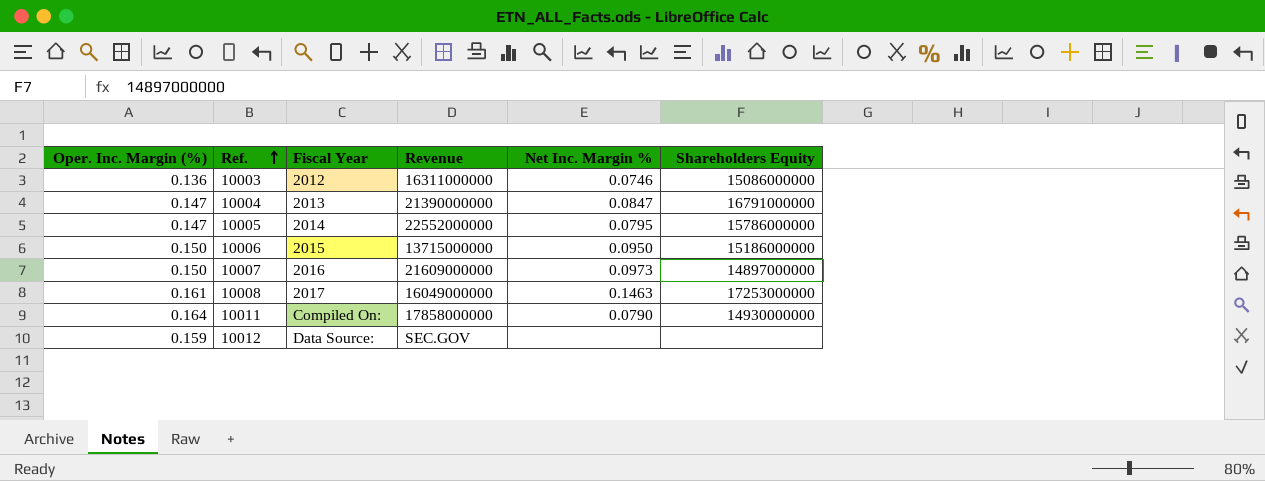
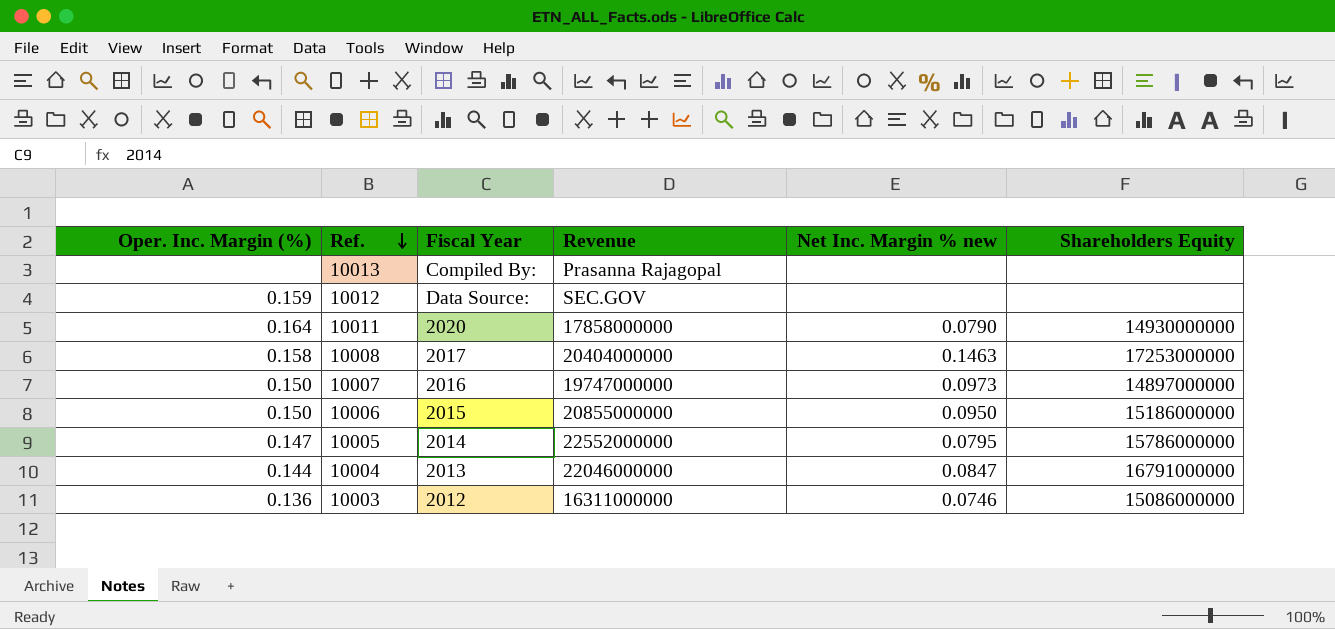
row order: Ref. ascending -> Ref. descending
column name: Net Inc. Margin % -> Net Inc. Margin % new
row 10013: none -> none | Compiled By: | Prasanna Rajagopal | none | none
10011 | Fiscal Year: Compiled On: -> 2020
10008 | Oper. Inc. Margin (%): 0.161 -> 0.158
10008 | Revenue: 16049000000 -> 20404000000
10007 | Revenue: 21609000000 -> 19747000000
10006 | Revenue: 13715000000 -> 20855000000
10004 | Oper. Inc. Margin (%): 0.147 -> 0.144
10004 | Revenue: 21390000000 -> 22046000000

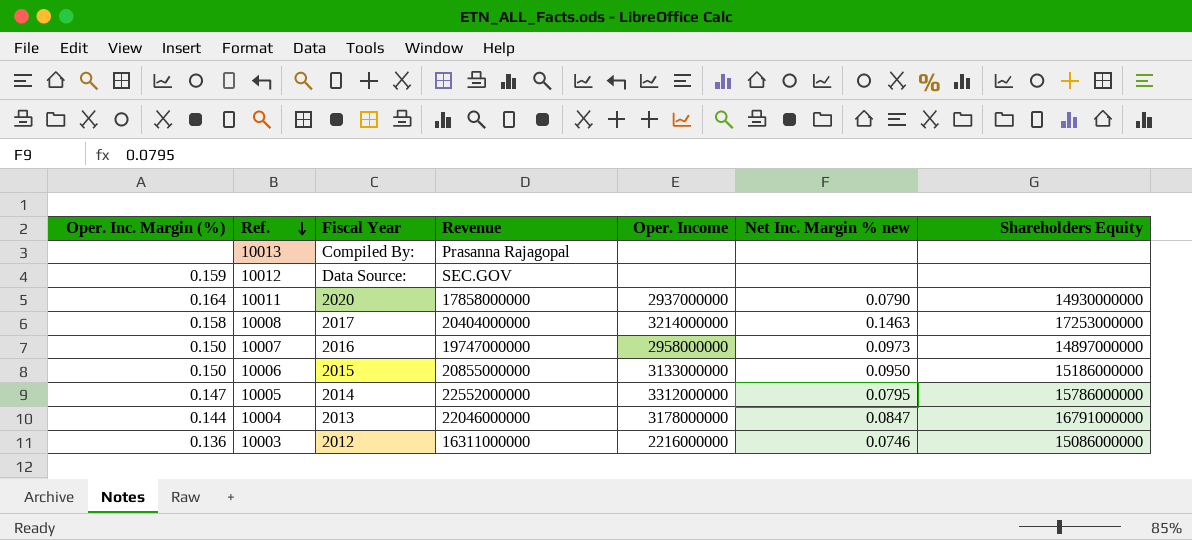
column Oper. Income | position: none -> 5

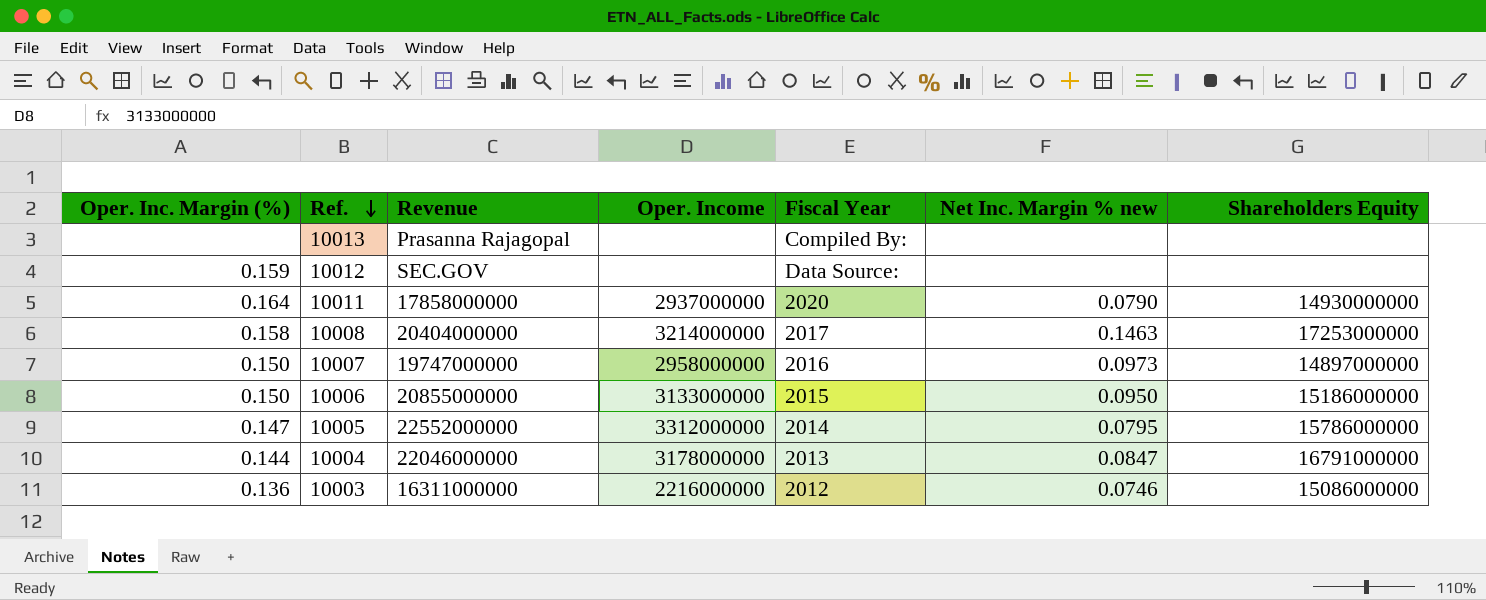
column Fiscal Year | position: 3 -> 5

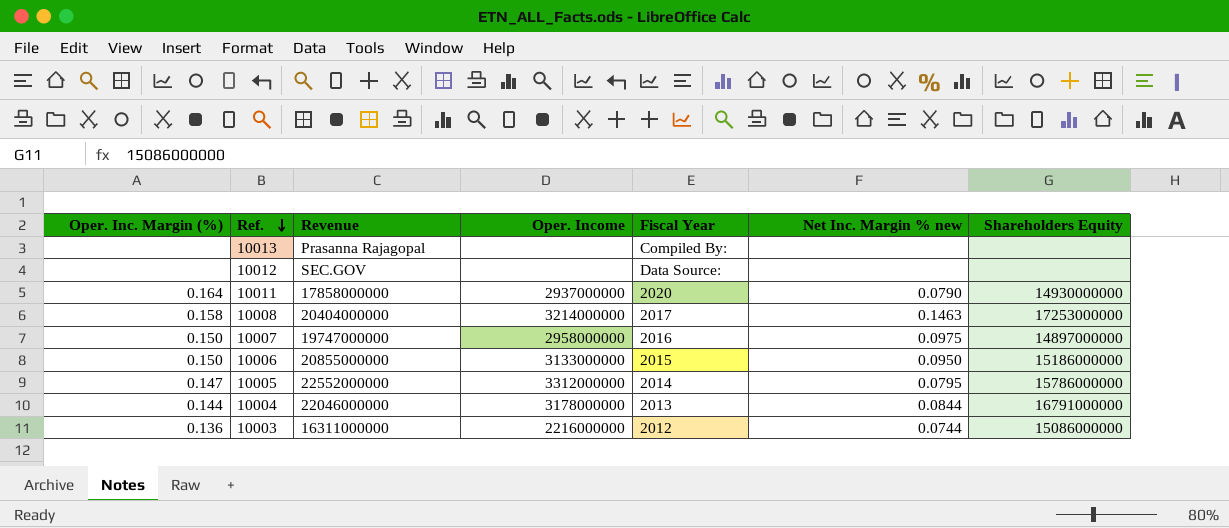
10012 | Oper. Inc. Margin (%): 0.159 -> none
10007 | Net Inc. Margin % new: 0.0973 -> 0.0975
10004 | Net Inc. Margin % new: 0.0847 -> 0.0844
10003 | Net Inc. Margin % new: 0.0746 -> 0.0744

